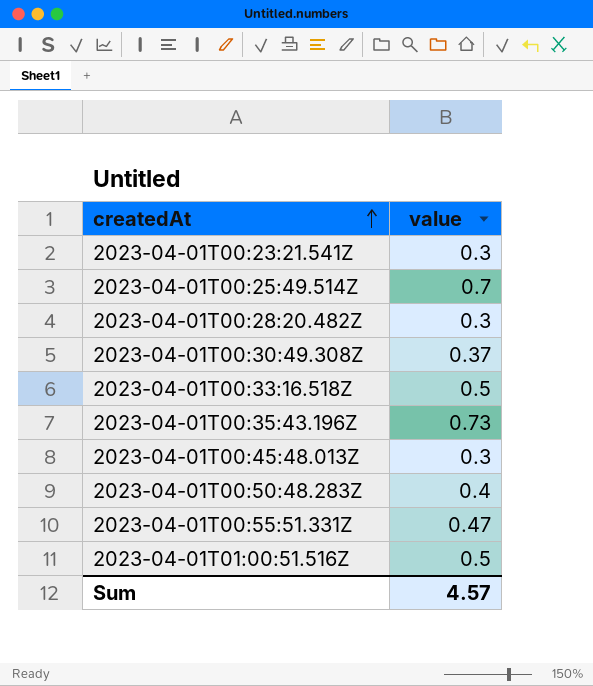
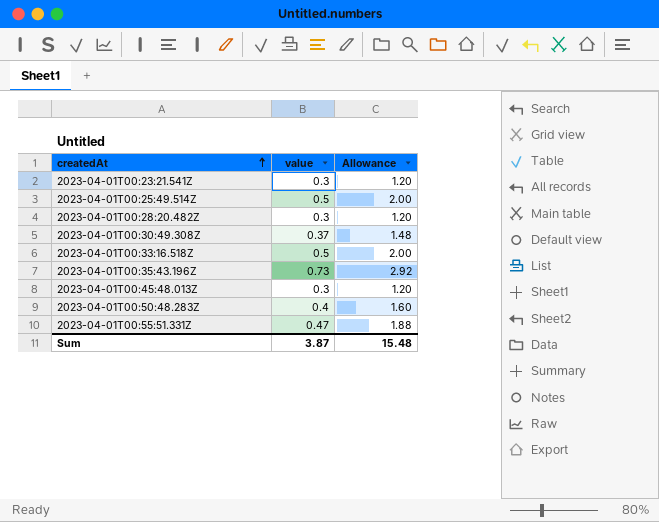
column Allowance | formula: none -> [value] * 4
row 2023-04-01T01:00:51.516Z: 0.5 -> none
2023-04-01T00:25:49.514Z | value: 0.7 -> 0.5
Sum | value: 4.57 -> 3.87

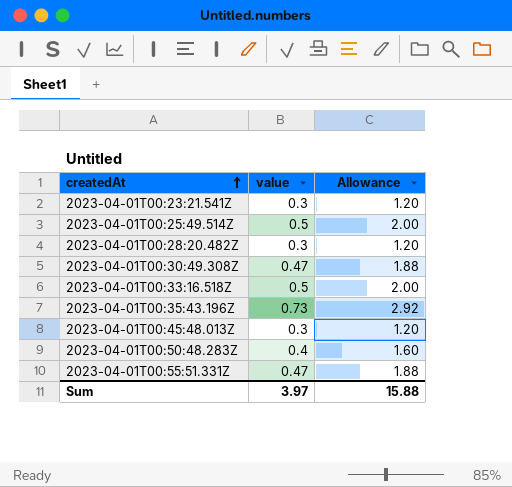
2023-04-01T00:30:49.308Z | value: 0.37 -> 0.47
2023-04-01T00:30:49.308Z | Allowance: 1.48 -> 1.88
Sum | value: 3.87 -> 3.97
Sum | Allowance: 15.48 -> 15.88

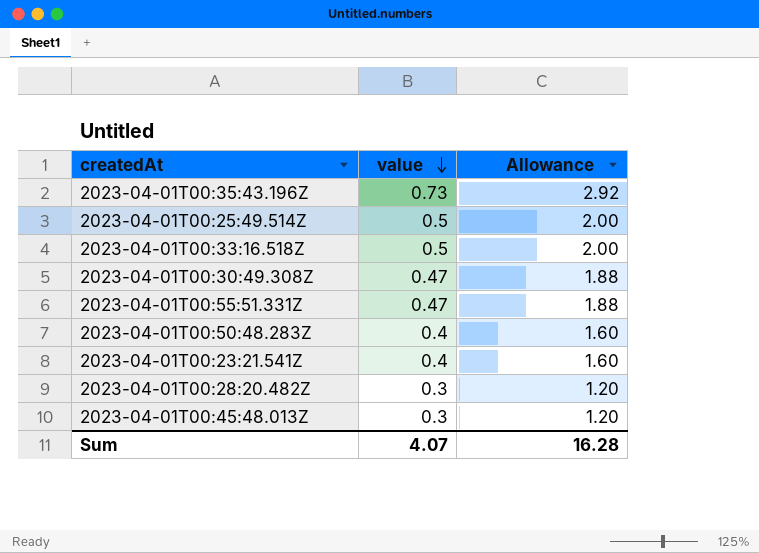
row order: createdAt ascending -> value descending
2023-04-01T00:23:21.541Z | value: 0.3 -> 0.4
2023-04-01T00:23:21.541Z | Allowance: 1.20 -> 1.60
Sum | value: 3.97 -> 4.07
Sum | Allowance: 15.88 -> 16.28

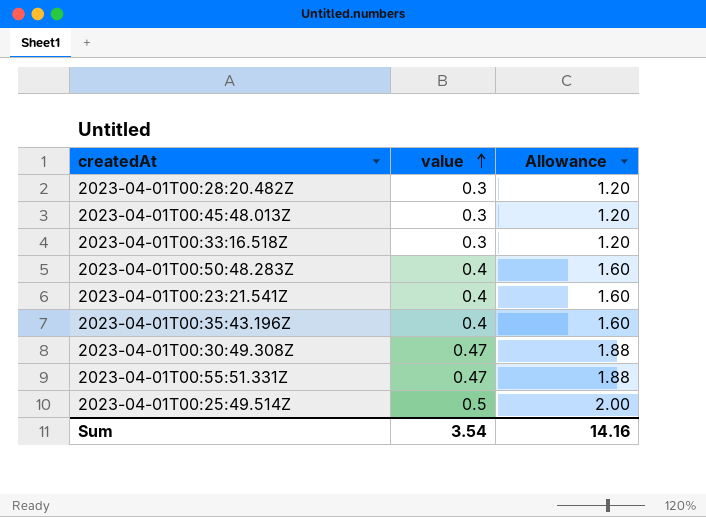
row order: value descending -> value ascending
2023-04-01T00:33:16.518Z | value: 0.5 -> 0.3
2023-04-01T00:33:16.518Z | Allowance: 2.00 -> 1.20
2023-04-01T00:35:43.196Z | value: 0.73 -> 0.4
2023-04-01T00:35:43.196Z | Allowance: 2.92 -> 1.60
Sum | value: 4.07 -> 3.54
Sum | Allowance: 16.28 -> 14.16

